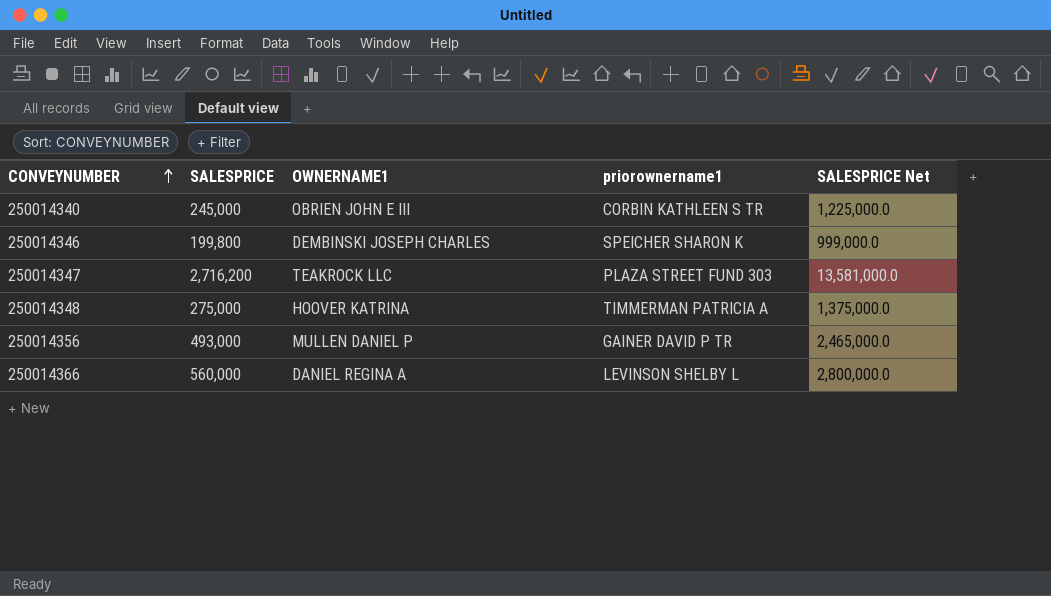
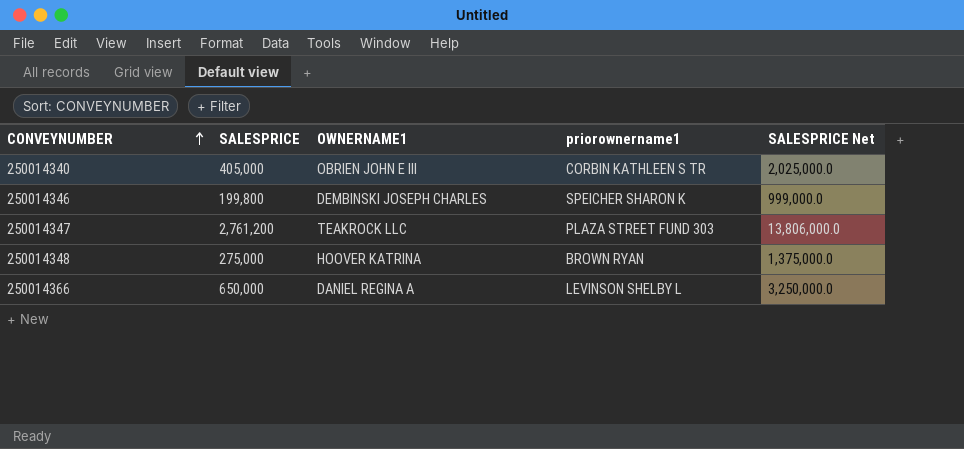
row 250014356: 493,000 | MULLEN DANIEL P | GAINER DAVID P TR | 2,465,000.0 -> none
250014340 | SALESPRICE: 245,000 -> 405,000
250014340 | SALESPRICE Net: 1,225,000.0 -> 2,025,000.0
250014347 | SALESPRICE: 2,716,200 -> 2,761,200
250014347 | SALESPRICE Net: 13,581,000.0 -> 13,806,000.0
250014348 | priorownername1: TIMMERMAN PATRICIA A -> BROWN RYAN
250014366 | SALESPRICE: 560,000 -> 650,000
250014366 | SALESPRICE Net: 2,800,000.0 -> 3,250,000.0

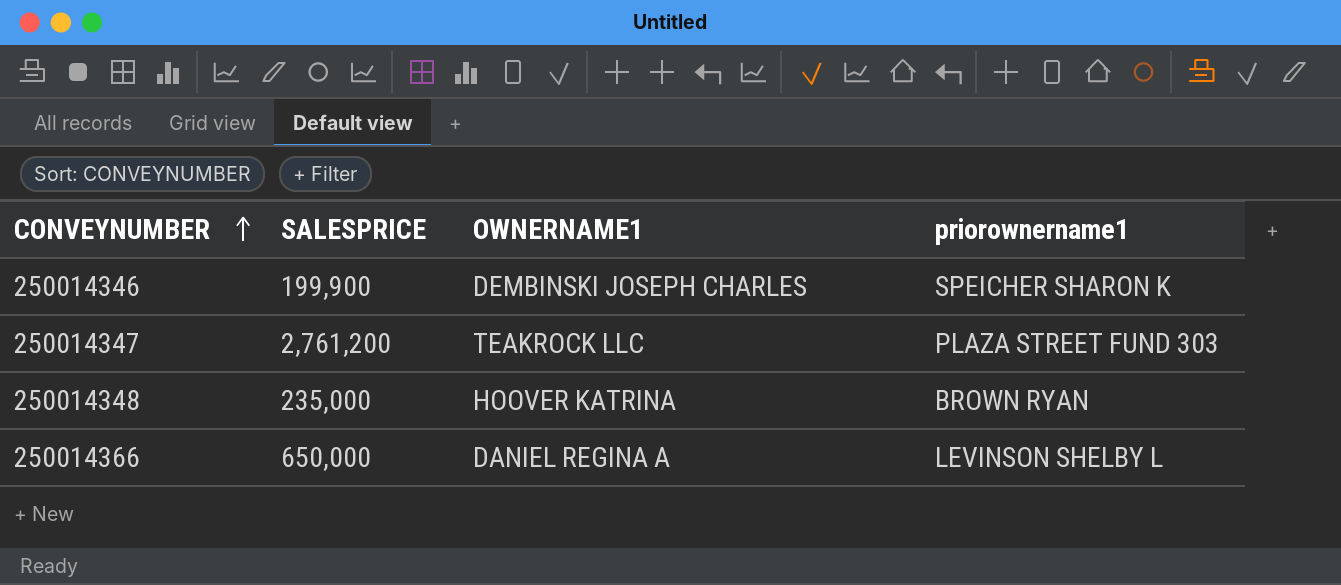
column SALESPRICE Net | formula: [SALESPRICE] * 5 -> none
row 250014340: 405,000 | OBRIEN JOHN E III | CORBIN KATHLEEN S TR | 2,025,000.0 -> none
250014346 | SALESPRICE: 199,800 -> 199,900
250014348 | SALESPRICE: 275,000 -> 235,000

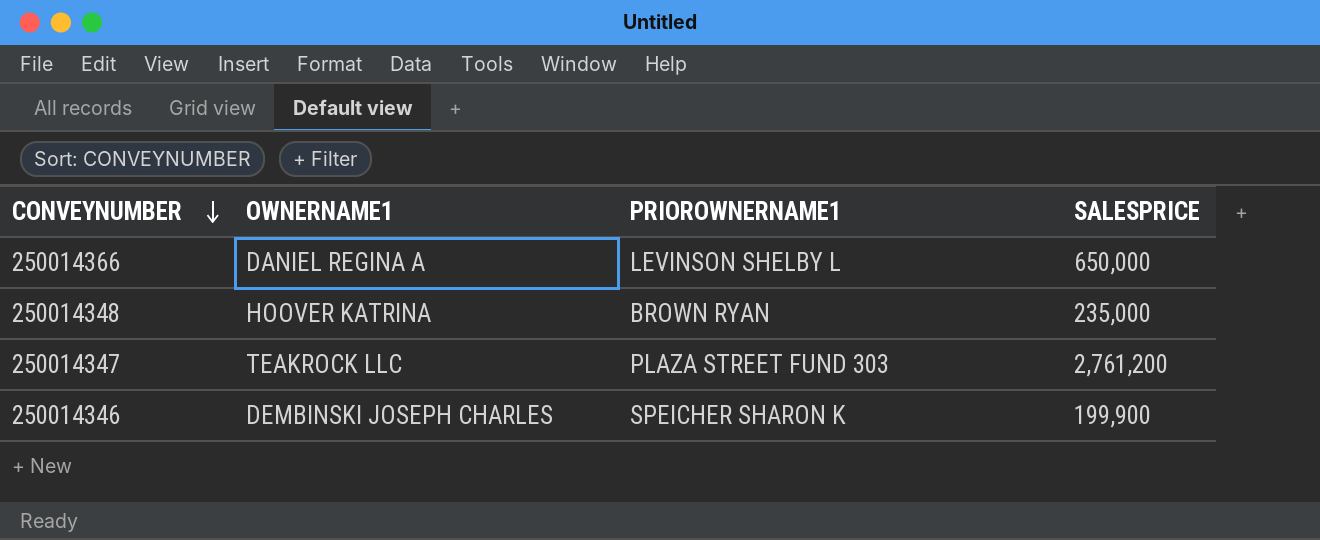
row order: CONVEYNUMBER ascending -> CONVEYNUMBER descending
column name: priorownername1 -> PRIOROWNERNAME1
column SALESPRICE | position: 2 -> 4

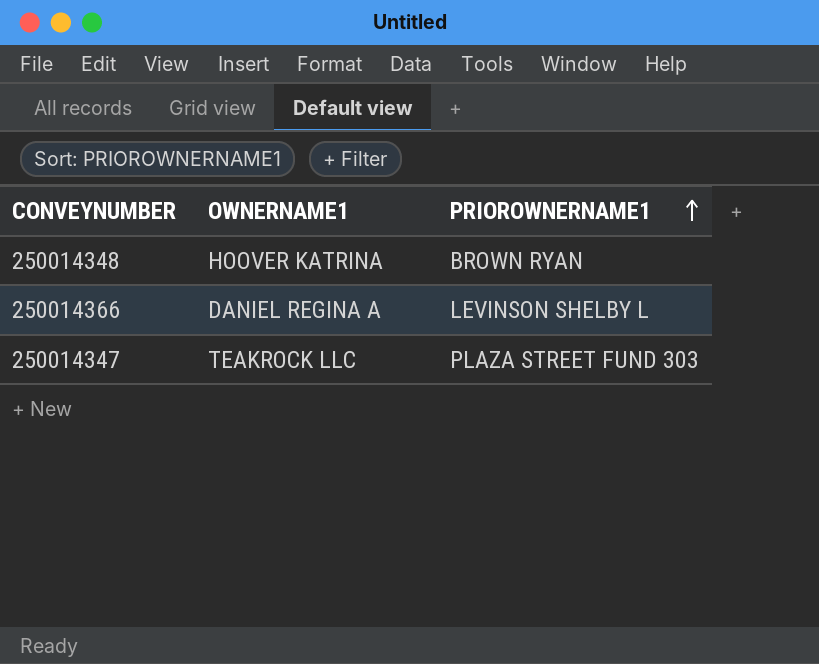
row order: CONVEYNUMBER descending -> PRIOROWNERNAME1 ascending
column SALESPRICE | position: 4 -> none
row 250014346: DEMBINSKI JOSEPH CHARLES | SPEICHER SHARON K | 199,900 -> none

